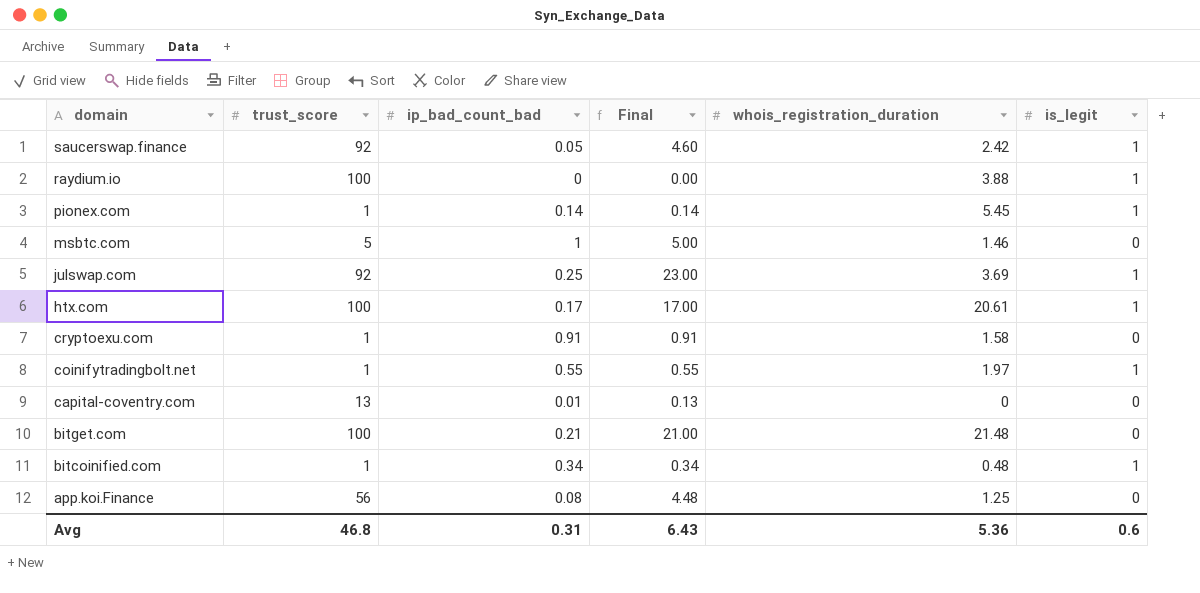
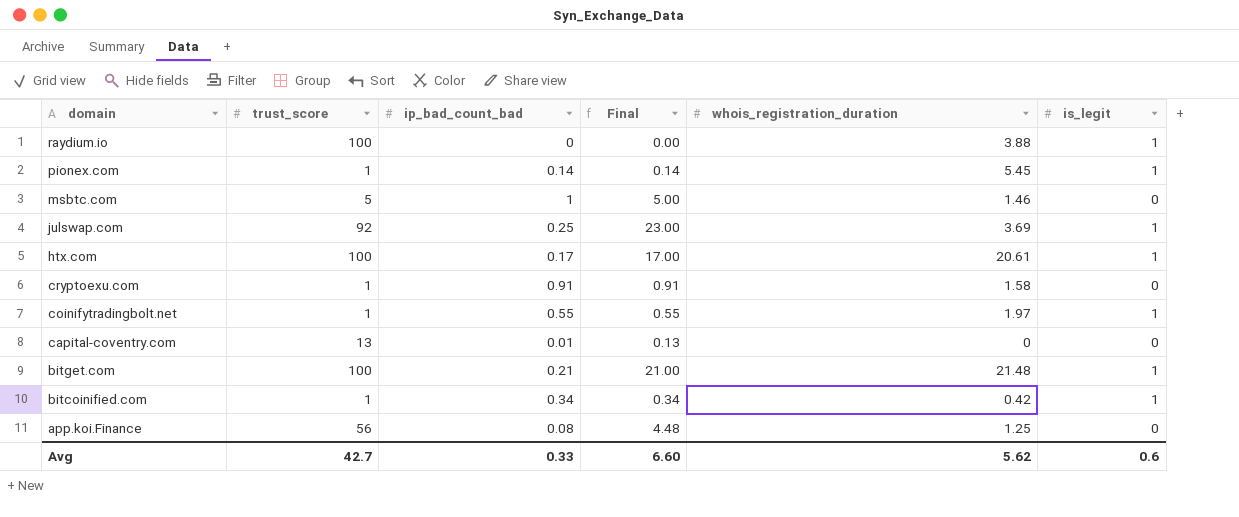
row saucerswap.finance: 92 | 0.05 | 4.60 | 2.42 | 1 -> none
bitget.com | is_legit: 0 -> 1
bitcoinified.com | whois_registration_duration: 0.48 -> 0.42
Avg | trust_score: 46.8 -> 42.7
Avg | ip_bad_count_bad: 0.31 -> 0.33
Avg | Final: 6.43 -> 6.60
Avg | whois_registration_duration: 5.36 -> 5.62

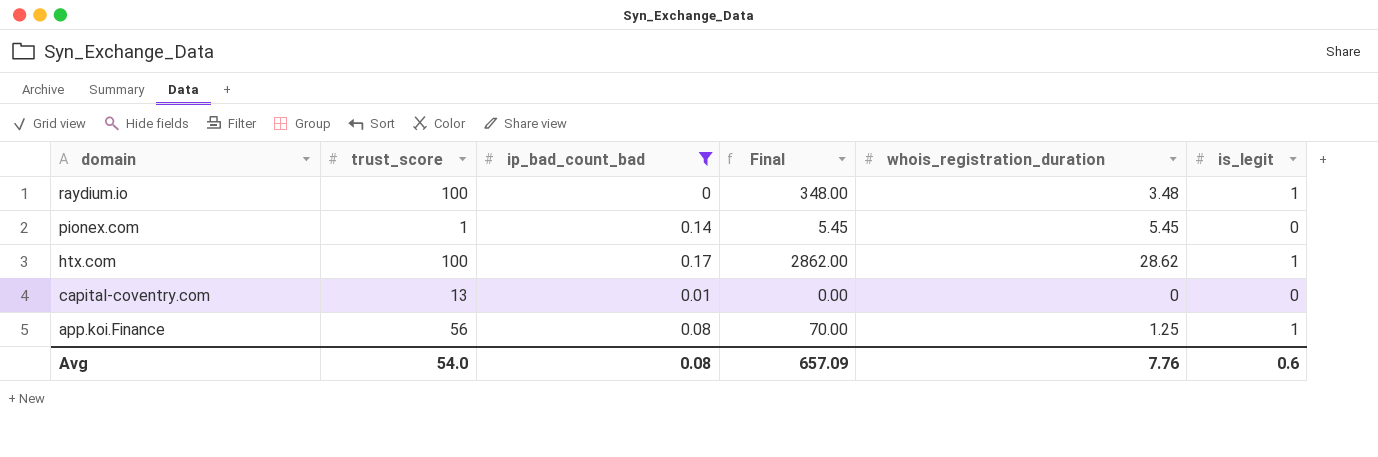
filter: none -> ip_bad_count_bad <= 0.17
column Final | formula: [trust_score] * [ip_bad_count_bad] -> [trust_score] * [whois_registration_duration]
raydium.io | whois_registration_duration: 3.88 -> 3.48
pionex.com | is_legit: 1 -> 0
htx.com | whois_registration_duration: 20.61 -> 28.62
app.koi.Finance | is_legit: 0 -> 1
Avg | trust_score: 42.7 -> 54.0
Avg | ip_bad_count_bad: 0.33 -> 0.08
Avg | Final: 6.60 -> 657.09
Avg | whois_registration_duration: 5.62 -> 7.76

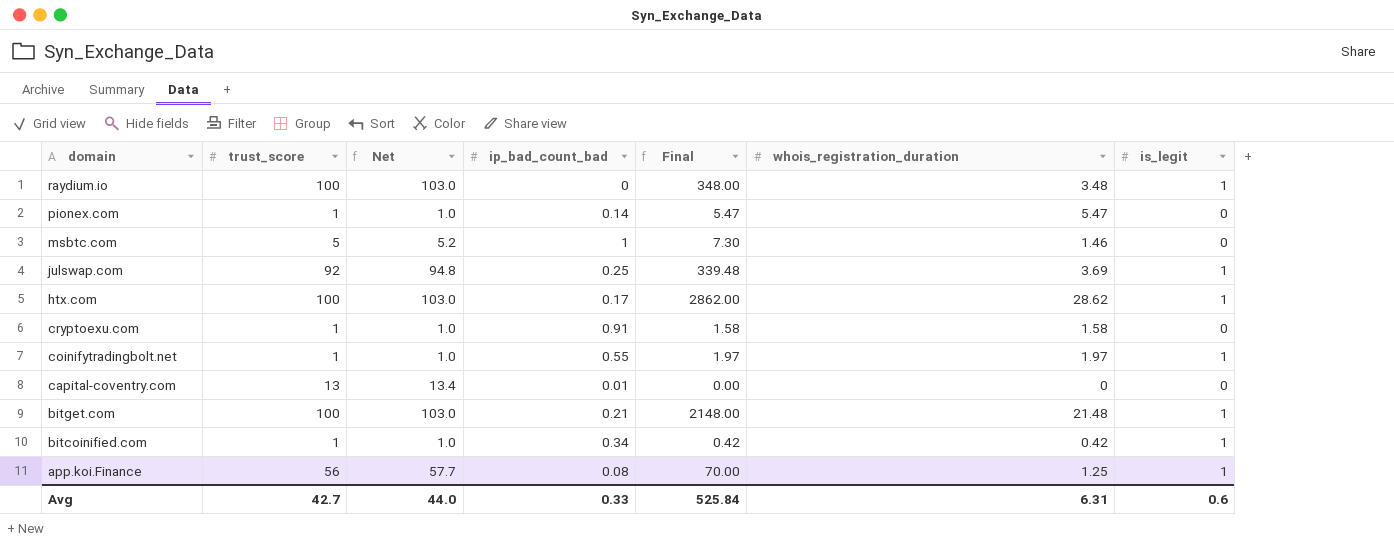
filter: ip_bad_count_bad <= 0.17 -> none
column Net | formula: none -> [trust_score] * 1.03
pionex.com | Final: 5.45 -> 5.47
pionex.com | whois_registration_duration: 5.45 -> 5.47
Avg | trust_score: 54.0 -> 42.7
Avg | ip_bad_count_bad: 0.08 -> 0.33
Avg | Final: 657.09 -> 525.84
Avg | whois_registration_duration: 7.76 -> 6.31

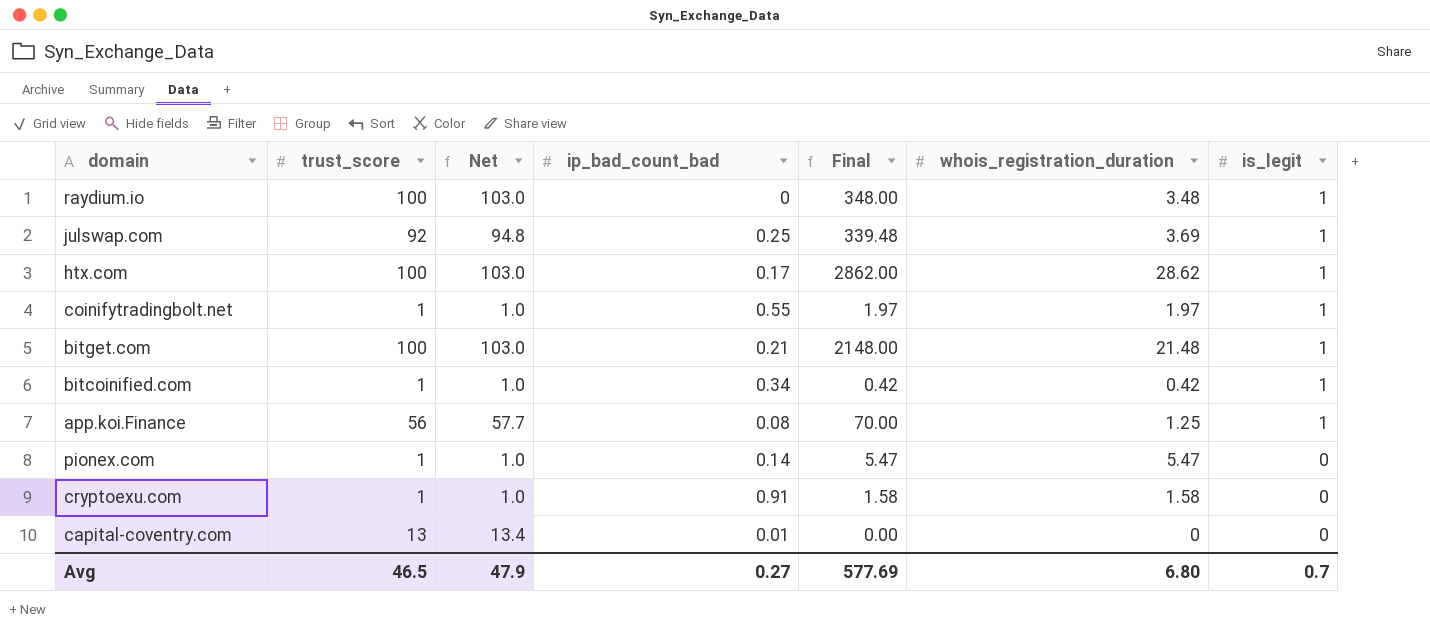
row order: domain descending -> is_legit descending
row msbtc.com: 5 | 5.2 | 1 | 7.30 | 1.46 | 0 -> none
Avg | trust_score: 42.7 -> 46.5
Avg | Net: 44.0 -> 47.9
Avg | ip_bad_count_bad: 0.33 -> 0.27
Avg | Final: 525.84 -> 577.69
Avg | whois_registration_duration: 6.31 -> 6.80
Avg | is_legit: 0.6 -> 0.7

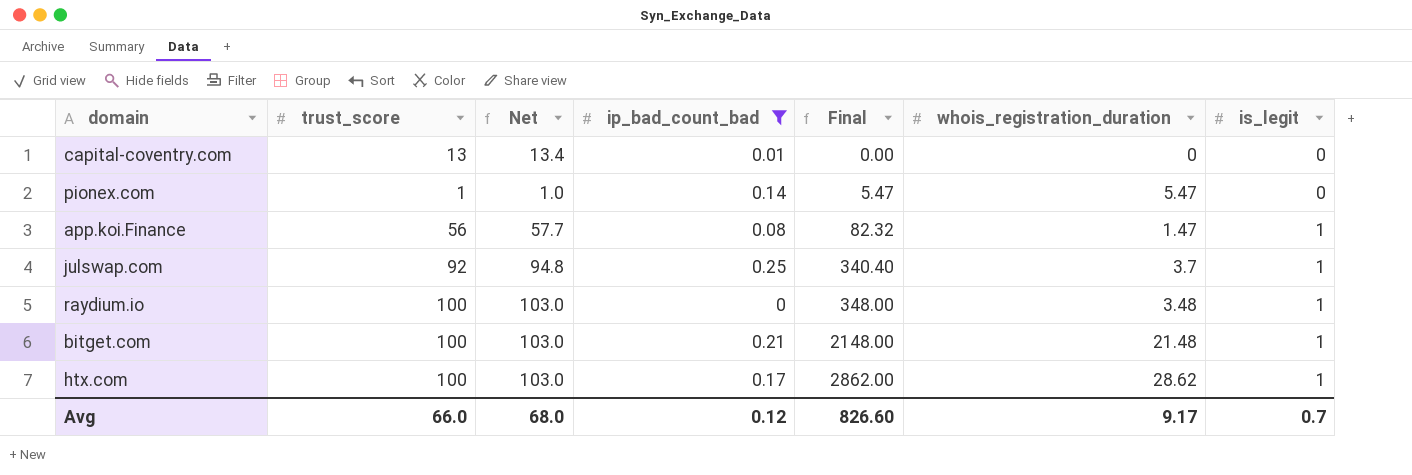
filter: none -> ip_bad_count_bad <= 0.25
row order: is_legit descending -> Final ascending
app.koi.Finance | Final: 70.00 -> 82.32
app.koi.Finance | whois_registration_duration: 1.25 -> 1.47
julswap.com | Final: 339.48 -> 340.40
julswap.com | whois_registration_duration: 3.69 -> 3.7
Avg | trust_score: 46.5 -> 66.0
Avg | Net: 47.9 -> 68.0
Avg | ip_bad_count_bad: 0.27 -> 0.12
Avg | Final: 577.69 -> 826.60
Avg | whois_registration_duration: 6.80 -> 9.17

